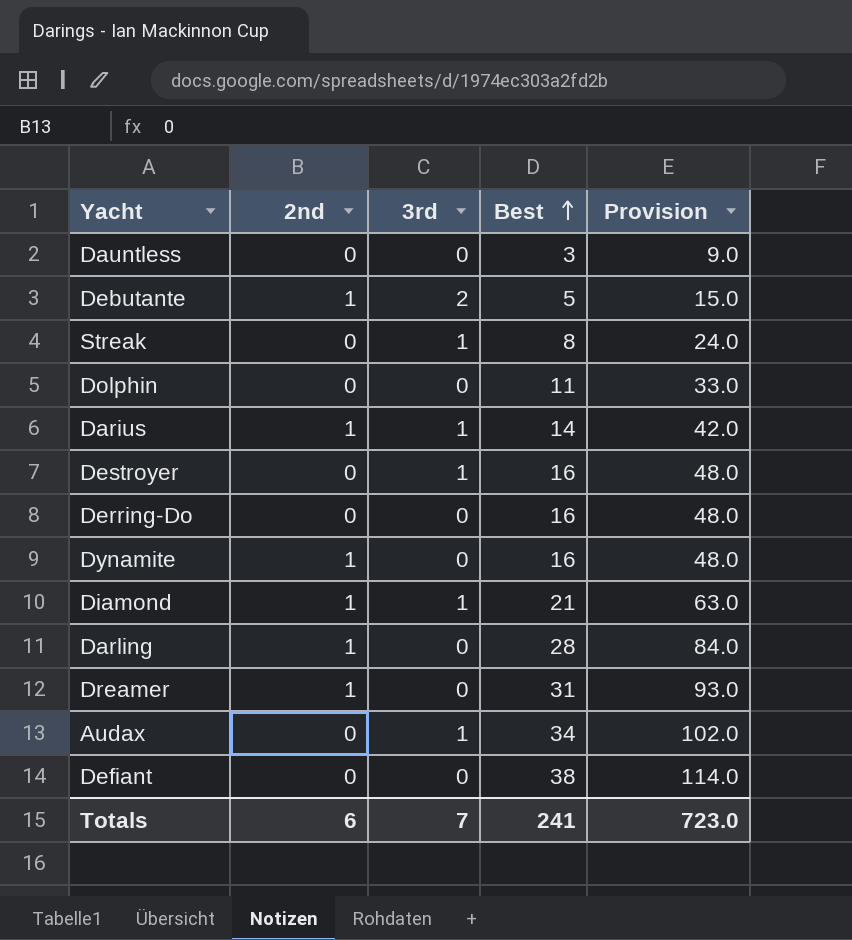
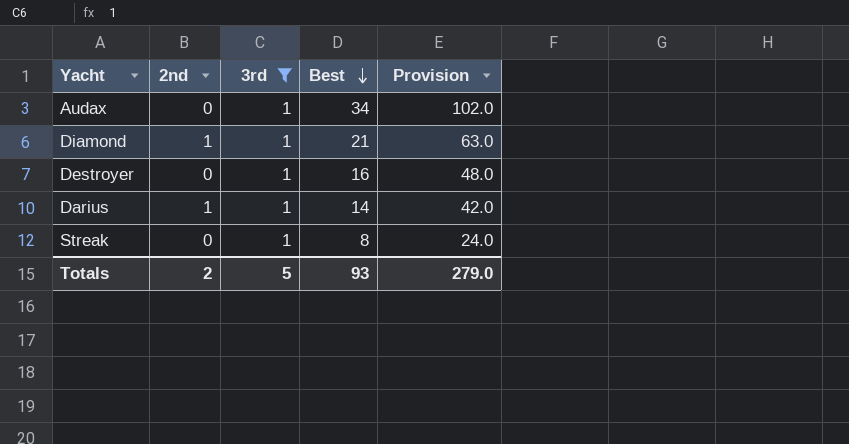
filter: none -> 3rd = 1
row order: Best ascending -> Best descending
Totals | 2nd: 6 -> 2
Totals | 3rd: 7 -> 5
Totals | Best: 241 -> 93
Totals | Provision: 723.0 -> 279.0

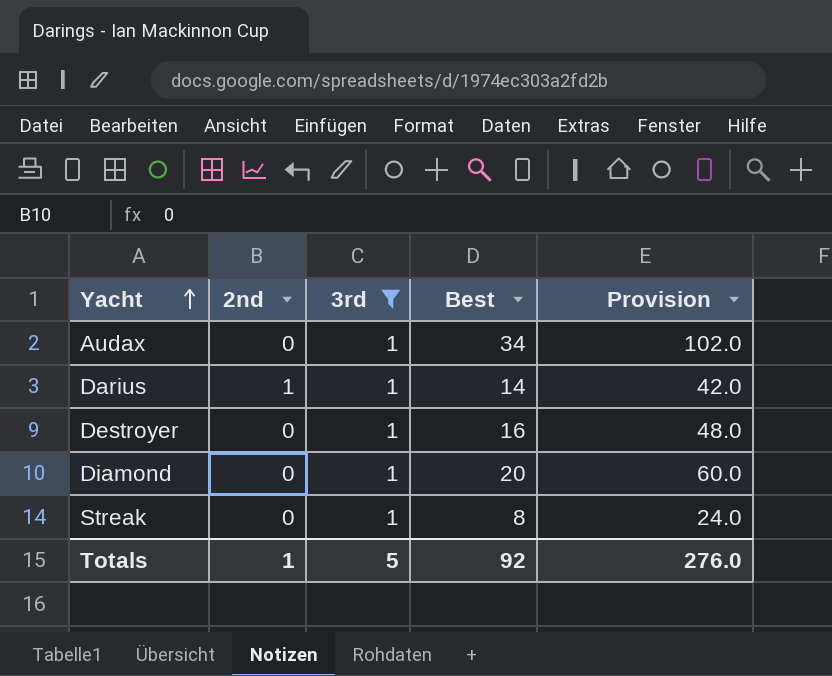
row order: Best descending -> Yacht ascending
Diamond | 2nd: 1 -> 0
Diamond | Best: 21 -> 20
Diamond | Provision: 63.0 -> 60.0
Totals | 2nd: 2 -> 1
Totals | Best: 93 -> 92
Totals | Provision: 279.0 -> 276.0

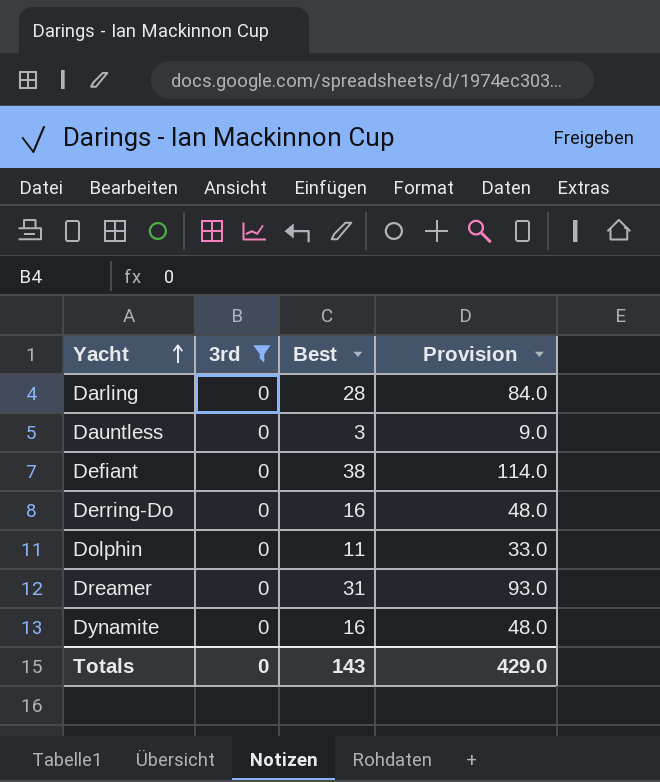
filter: 3rd = 1 -> 3rd = 0
column 2nd | position: 2 -> none
Totals | 3rd: 5 -> 0
Totals | Best: 92 -> 143
Totals | Provision: 276.0 -> 429.0

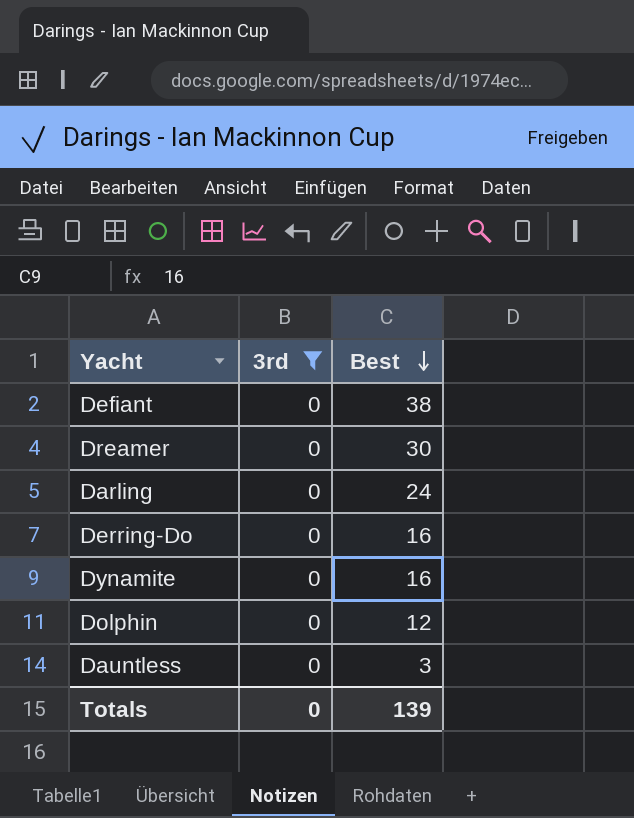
row order: Yacht ascending -> Best descending
column Provision | formula: [Best] * 3 -> none
Dreamer | Best: 31 -> 30
Darling | Best: 28 -> 24
Dolphin | Best: 11 -> 12
Totals | Best: 143 -> 139

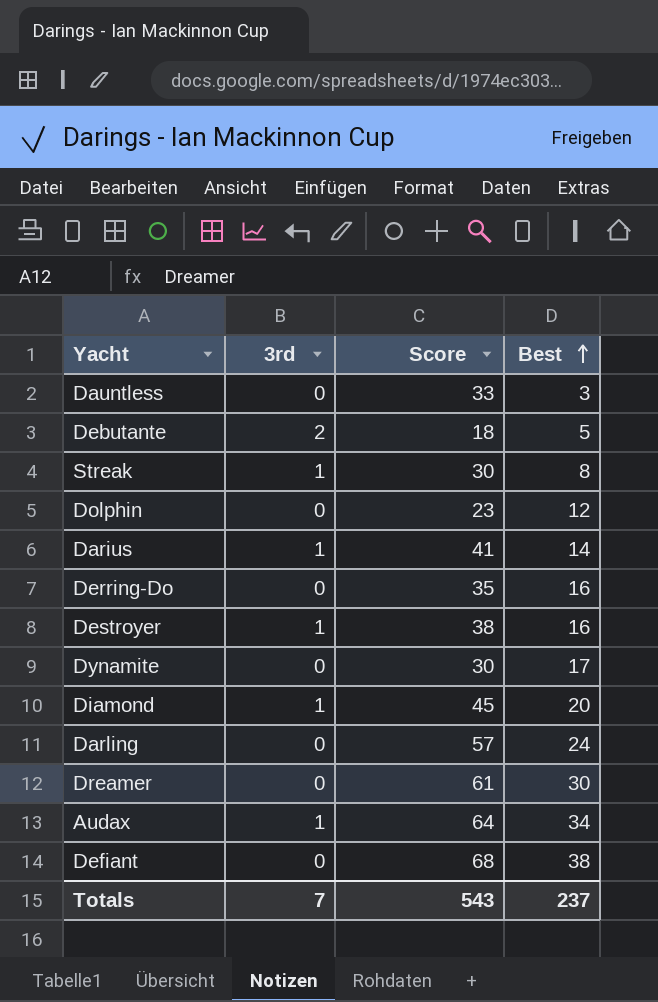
filter: 3rd = 0 -> none
row order: Best descending -> Best ascending
column Score | position: none -> 3
Dynamite | Best: 16 -> 17
Totals | 3rd: 0 -> 7
Totals | Best: 139 -> 237

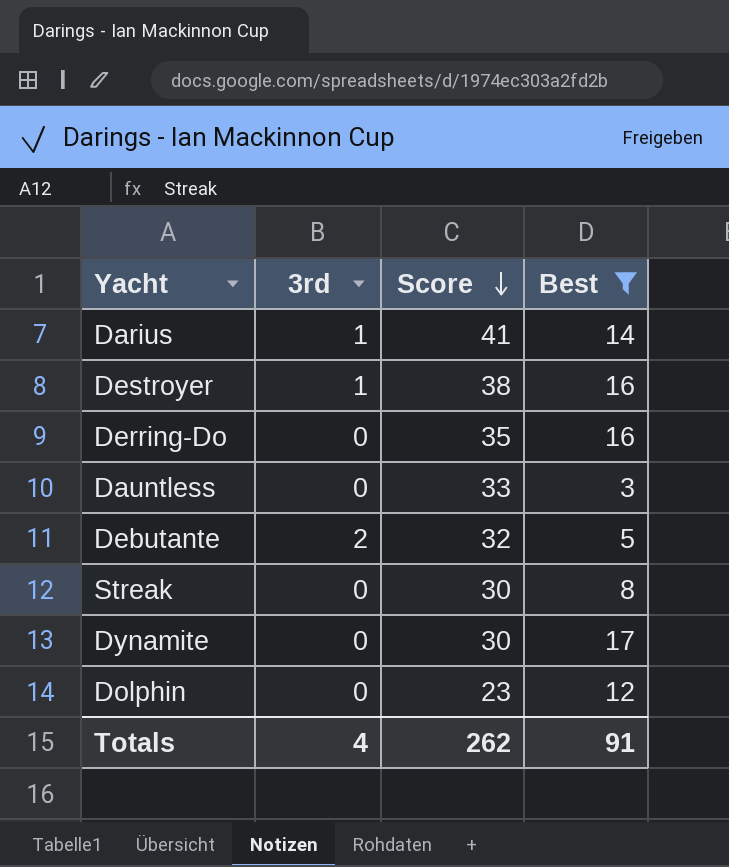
filter: none -> Best <= 17
row order: Best ascending -> Score descending
Debutante | Score: 18 -> 32
Streak | 3rd: 1 -> 0
Totals | 3rd: 7 -> 4
Totals | Score: 543 -> 262
Totals | Best: 237 -> 91

